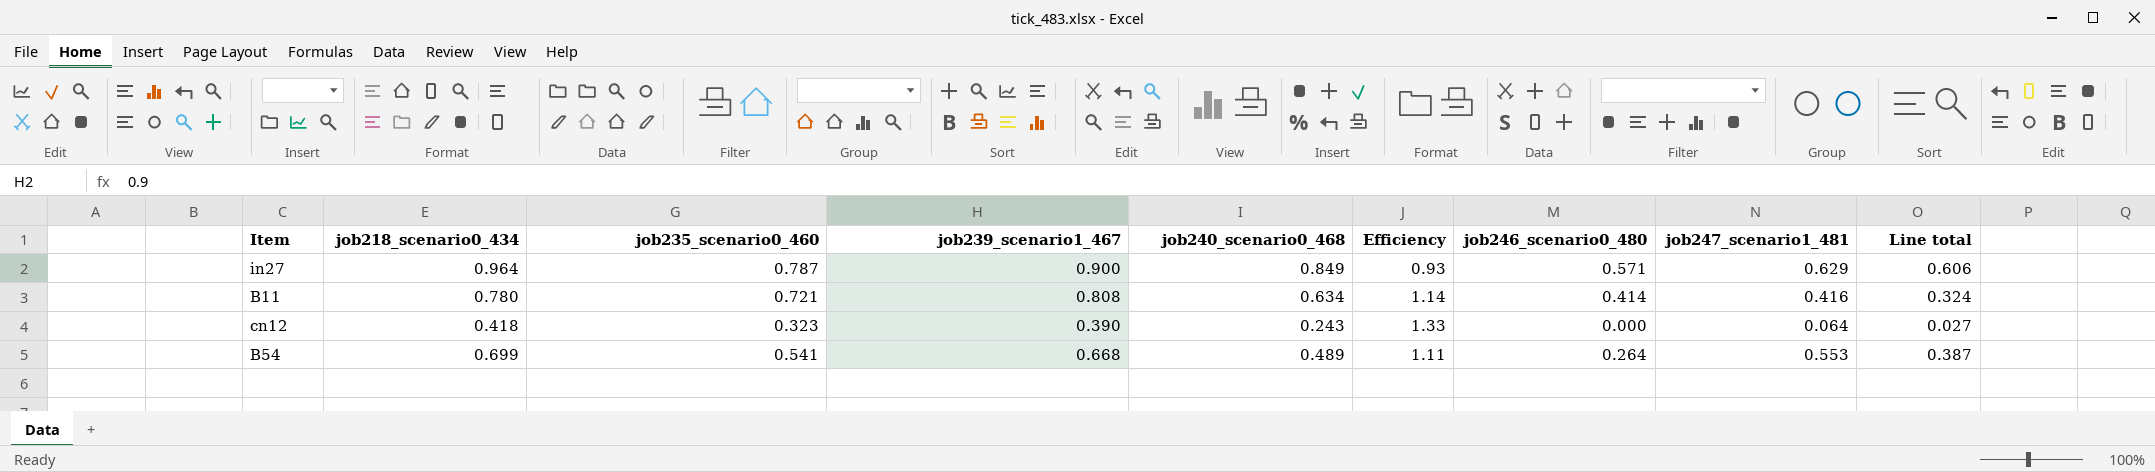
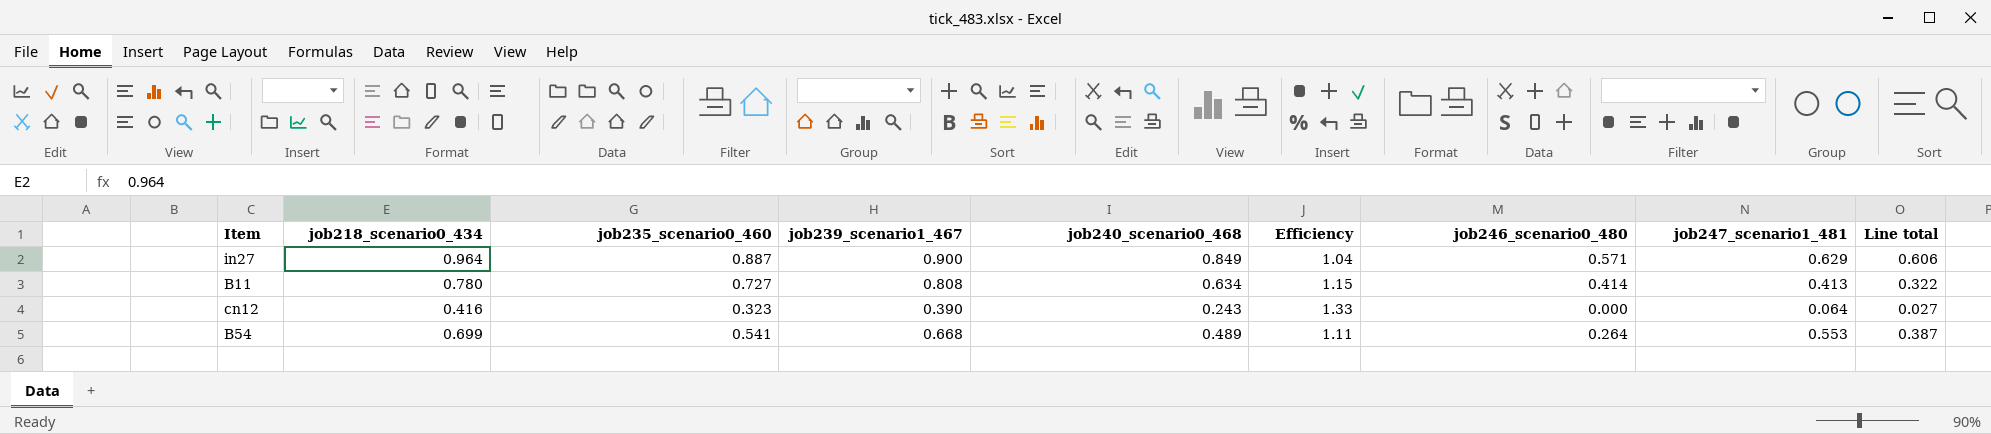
in27 | job235_scenario0_460: 0.787 -> 0.887
in27 | Efficiency: 0.93 -> 1.04
B11 | job235_scenario0_460: 0.721 -> 0.727
B11 | Efficiency: 1.14 -> 1.15
B11 | job247_scenario1_481: 0.416 -> 0.413
B11 | Line total: 0.324 -> 0.322
cn12 | job218_scenario0_434: 0.418 -> 0.416

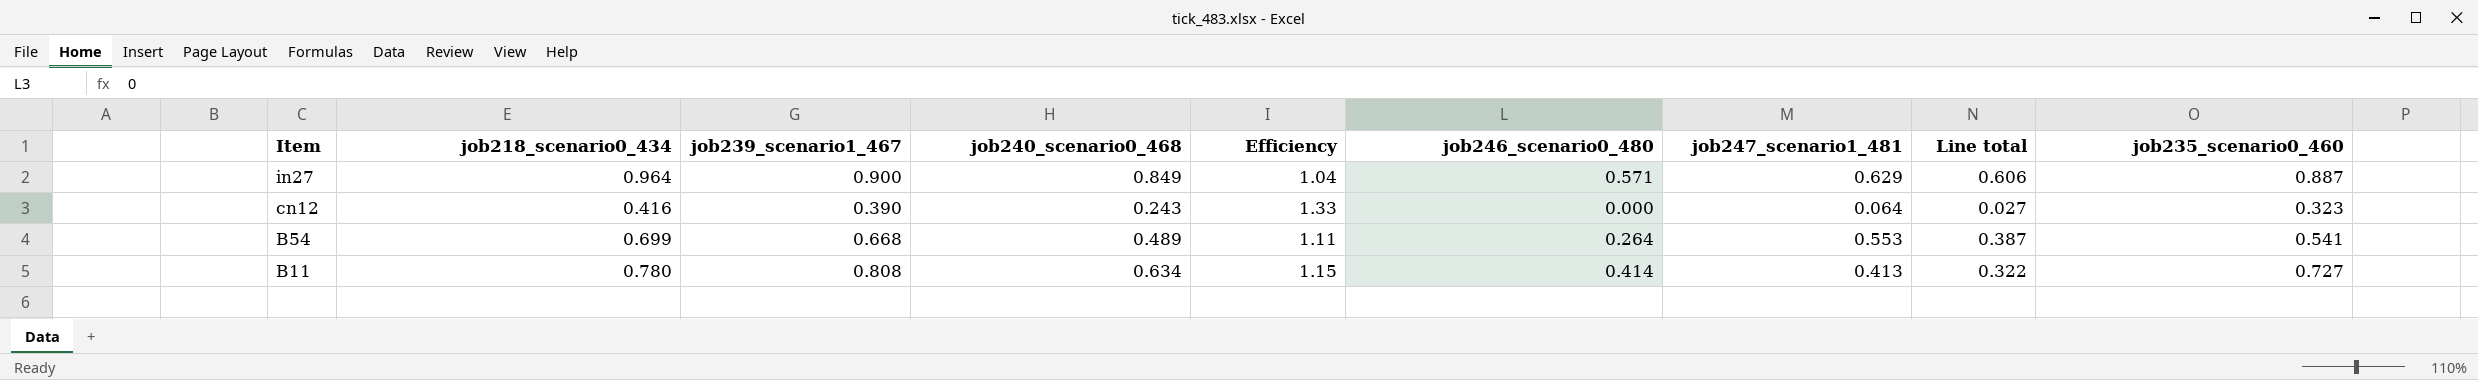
row order: none -> Item descending
column job235_scenario0_460 | position: 3 -> 9

